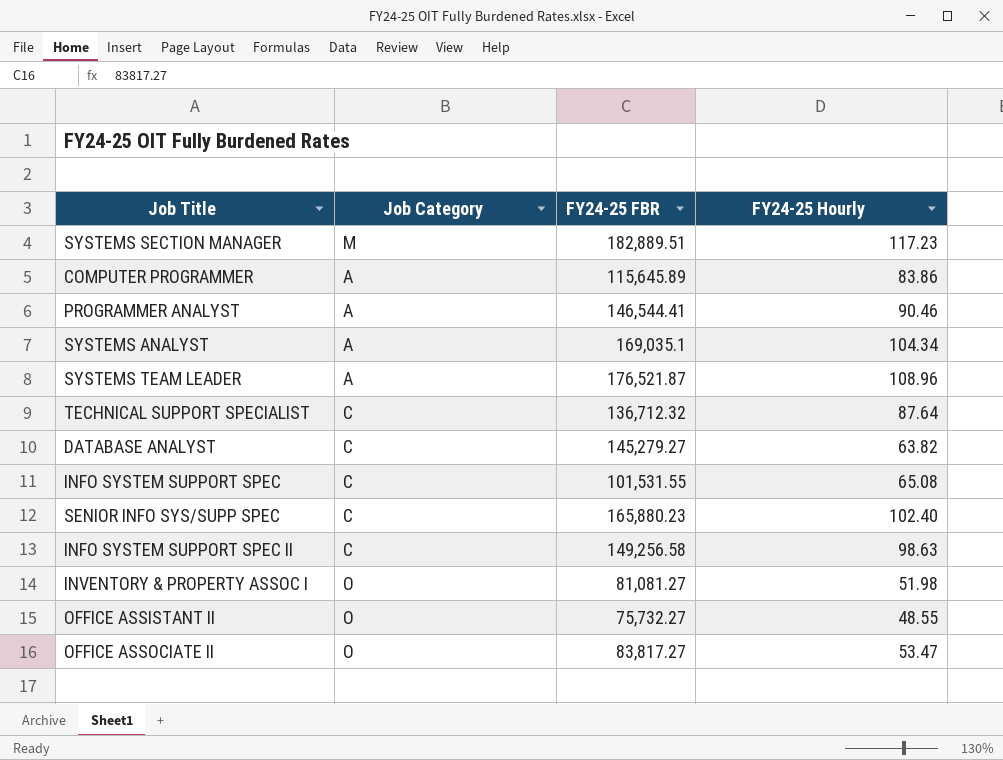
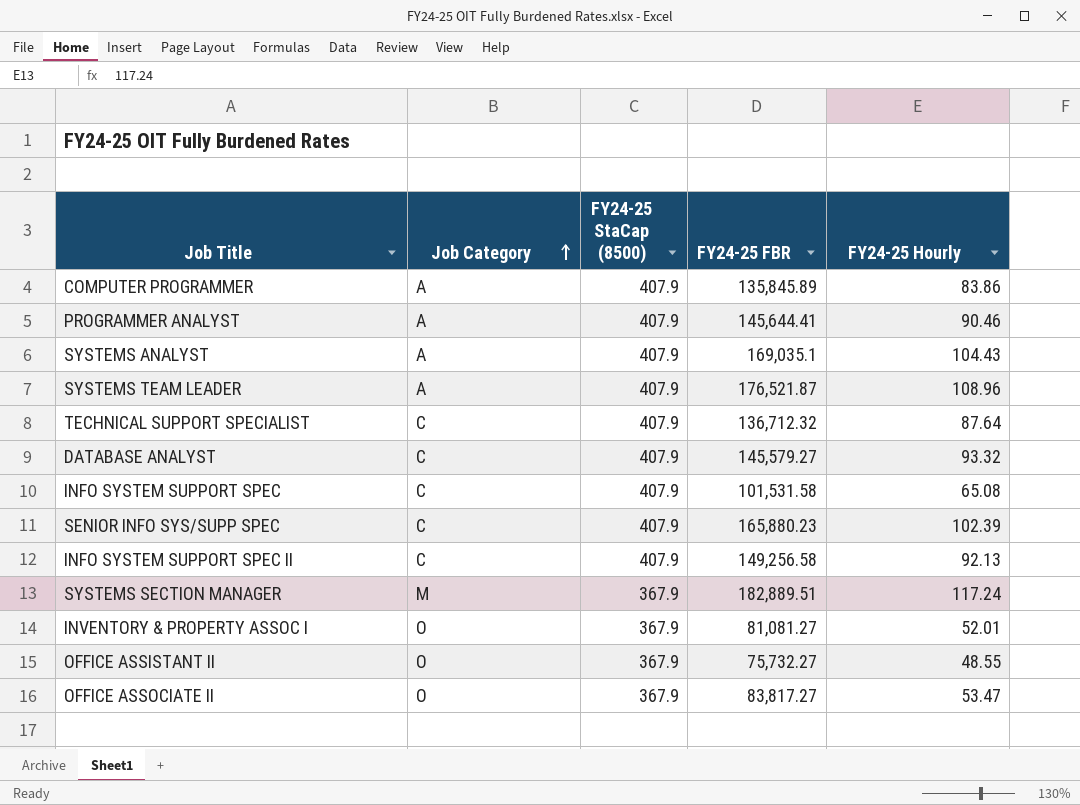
row order: none -> Job Category ascending
column FY24-25 StaCap (8500) | position: none -> 3
COMPUTER PROGRAMMER | FY24-25 FBR: 115,645.89 -> 135,845.89
PROGRAMMER ANALYST | FY24-25 FBR: 146,544.41 -> 145,644.41
SYSTEMS ANALYST | FY24-25 Hourly: 104.34 -> 104.43
DATABASE ANALYST | FY24-25 FBR: 145,279.27 -> 145,579.27
DATABASE ANALYST | FY24-25 Hourly: 63.82 -> 93.32
INFO SYSTEM SUPPORT SPEC | FY24-25 FBR: 101,531.55 -> 101,531.58
SENIOR INFO SYS/SUPP SPEC | FY24-25 Hourly: 102.40 -> 102.39
INFO SYSTEM SUPPORT SPEC II | FY24-25 Hourly: 98.63 -> 92.13
SYSTEMS SECTION MANAGER | FY24-25 Hourly: 117.23 -> 117.24
INVENTORY & PROPERTY ASSOC I | FY24-25 Hourly: 51.98 -> 52.01

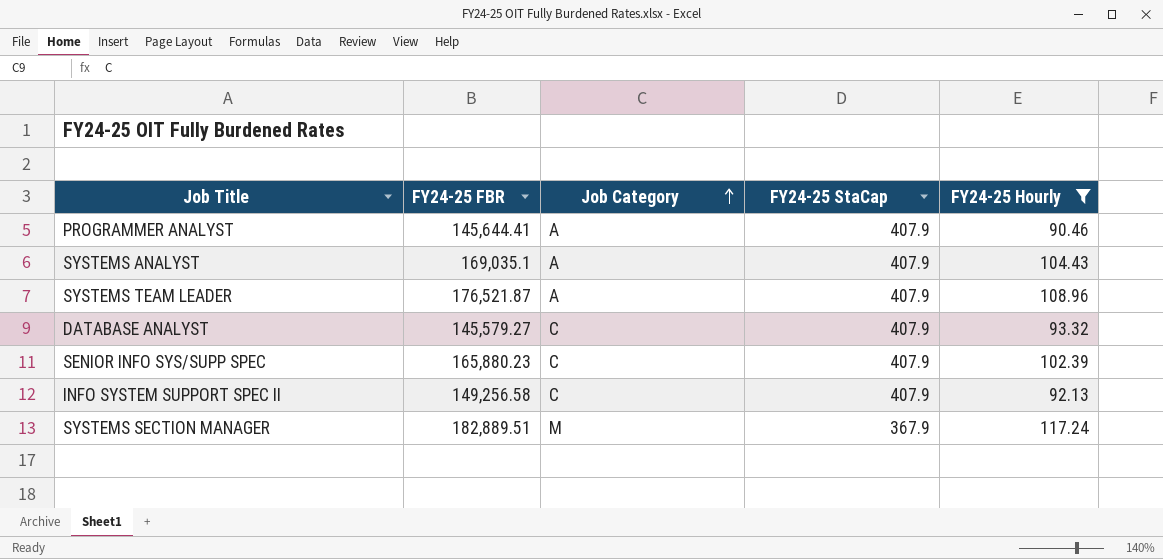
filter: none -> FY24-25 Hourly >= 90.46
column FY24-25 FBR | position: 4 -> 2
column name: FY24-25 StaCap (8500) -> FY24-25 StaCap

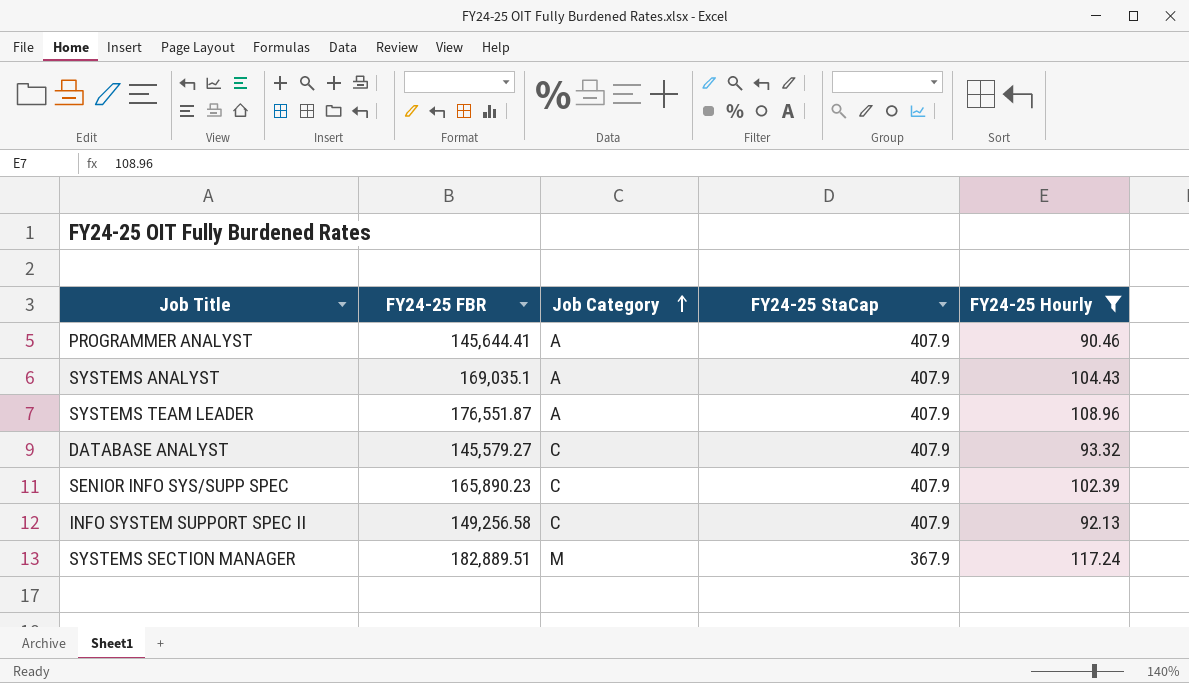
SYSTEMS TEAM LEADER | FY24-25 FBR: 176,521.87 -> 176,551.87
SENIOR INFO SYS/SUPP SPEC | FY24-25 FBR: 165,880.23 -> 165,890.23

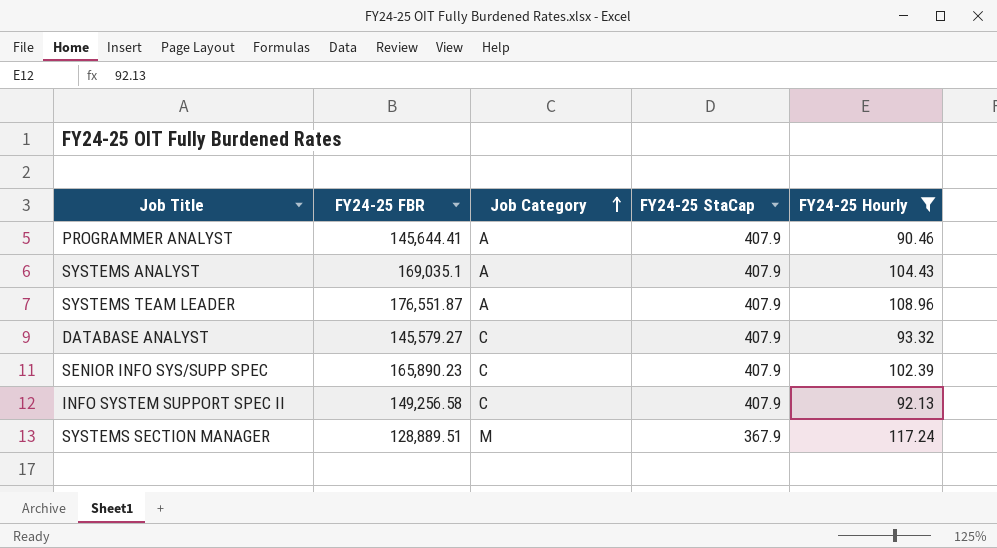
SYSTEMS SECTION MANAGER | FY24-25 FBR: 182,889.51 -> 128,889.51

